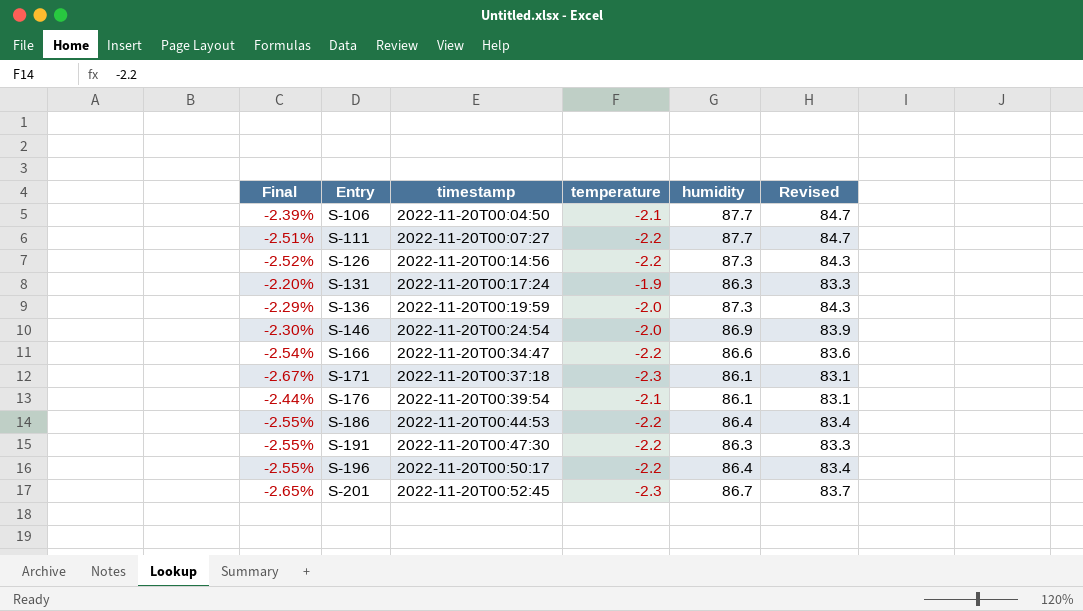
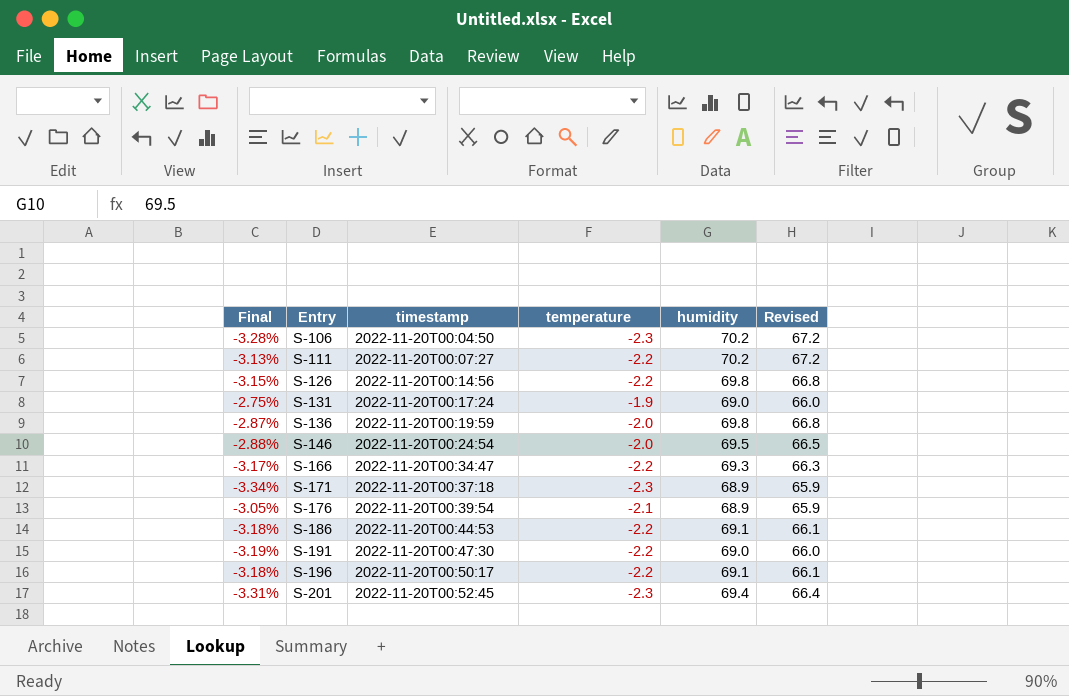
S-106 | Final: -2.39% -> -3.28%
S-106 | temperature: -2.1 -> -2.3
S-106 | humidity: 87.7 -> 70.2
S-106 | Revised: 84.7 -> 67.2
S-111 | Final: -2.51% -> -3.13%
S-111 | humidity: 87.7 -> 70.2
S-111 | Revised: 84.7 -> 67.2
S-126 | Final: -2.52% -> -3.15%
S-126 | humidity: 87.3 -> 69.8
S-126 | Revised: 84.3 -> 66.8
S-131 | Final: -2.20% -> -2.75%
S-131 | humidity: 86.3 -> 69.0
S-131 | Revised: 83.3 -> 66.0
S-136 | Final: -2.29% -> -2.87%
S-136 | humidity: 87.3 -> 69.8
S-136 | Revised: 84.3 -> 66.8
S-146 | Final: -2.30% -> -2.88%
S-146 | humidity: 86.9 -> 69.5
S-146 | Revised: 83.9 -> 66.5
S-166 | Final: -2.54% -> -3.17%
S-166 | humidity: 86.6 -> 69.3
S-166 | Revised: 83.6 -> 66.3
S-171 | Final: -2.67% -> -3.34%
S-171 | humidity: 86.1 -> 68.9
S-171 | Revised: 83.1 -> 65.9
S-176 | Final: -2.44% -> -3.05%
S-176 | humidity: 86.1 -> 68.9
S-176 | Revised: 83.1 -> 65.9
S-186 | Final: -2.55% -> -3.18%
S-186 | humidity: 86.4 -> 69.1
S-186 | Revised: 83.4 -> 66.1
S-191 | Final: -2.55% -> -3.19%
S-191 | humidity: 86.3 -> 69.0
S-191 | Revised: 83.3 -> 66.0
S-196 | Final: -2.55% -> -3.18%
S-196 | humidity: 86.4 -> 69.1
S-196 | Revised: 83.4 -> 66.1
S-201 | Final: -2.65% -> -3.31%
S-201 | humidity: 86.7 -> 69.4
S-201 | Revised: 83.7 -> 66.4

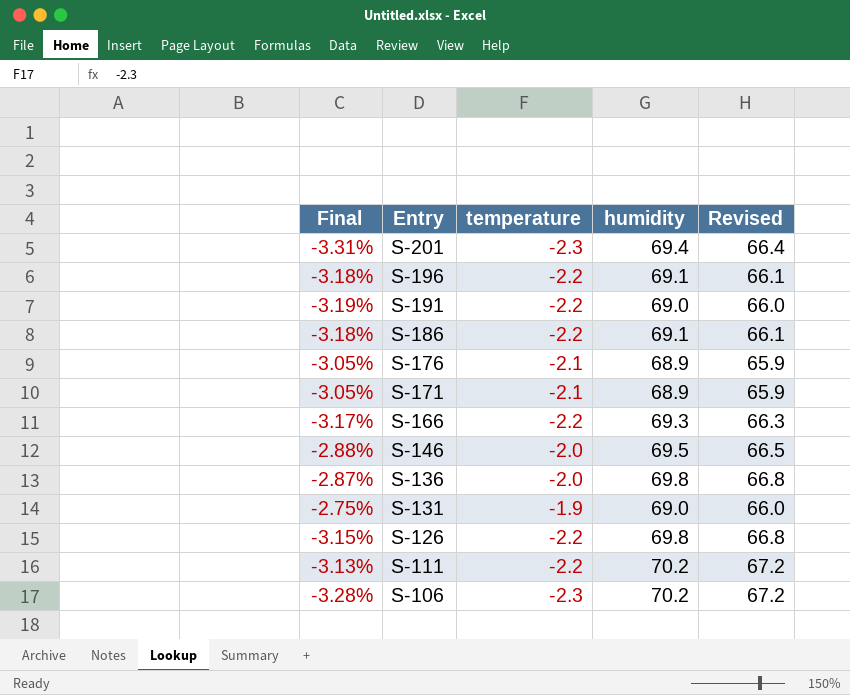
row order: Entry ascending -> Entry descending
column timestamp | position: 3 -> none
S-171 | Final: -3.34% -> -3.05%
S-171 | temperature: -2.3 -> -2.1

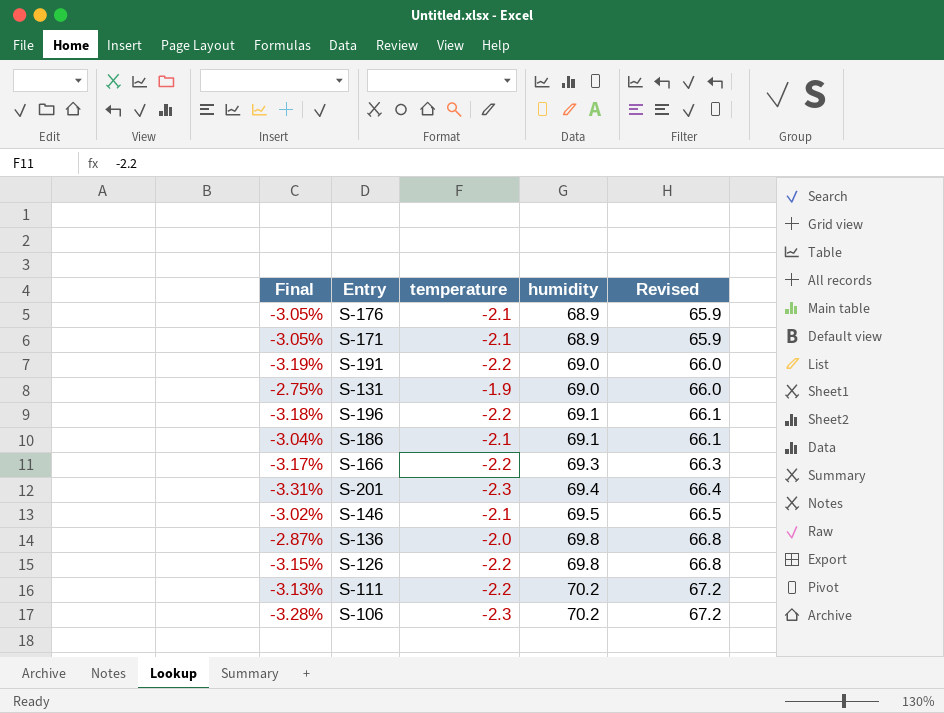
row order: Entry descending -> humidity ascending
S-186 | Final: -3.18% -> -3.04%
S-186 | temperature: -2.2 -> -2.1
S-146 | Final: -2.88% -> -3.02%
S-146 | temperature: -2.0 -> -2.1

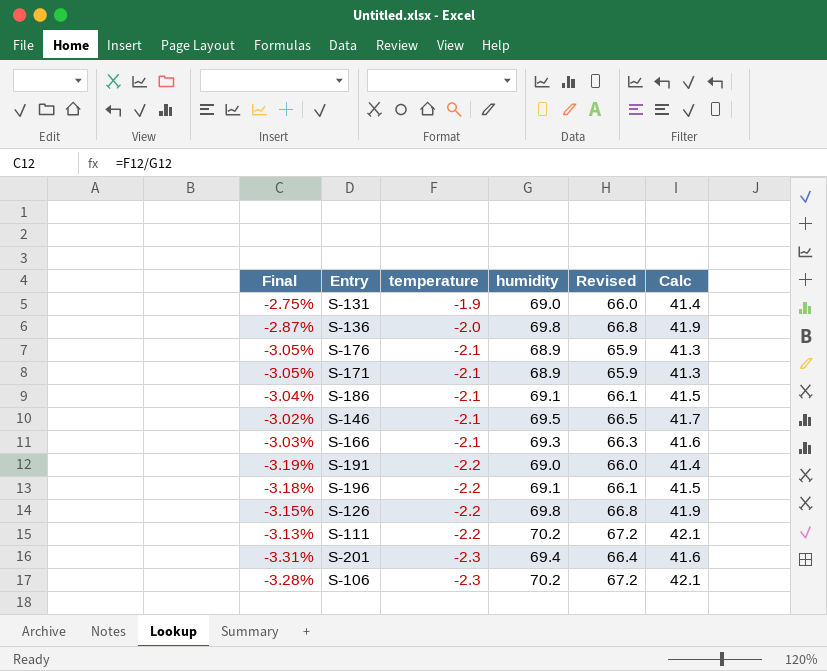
row order: humidity ascending -> temperature descending
column Calc | formula: none -> [humidity] * 0.6
S-166 | Final: -3.17% -> -3.03%
S-166 | temperature: -2.2 -> -2.1

